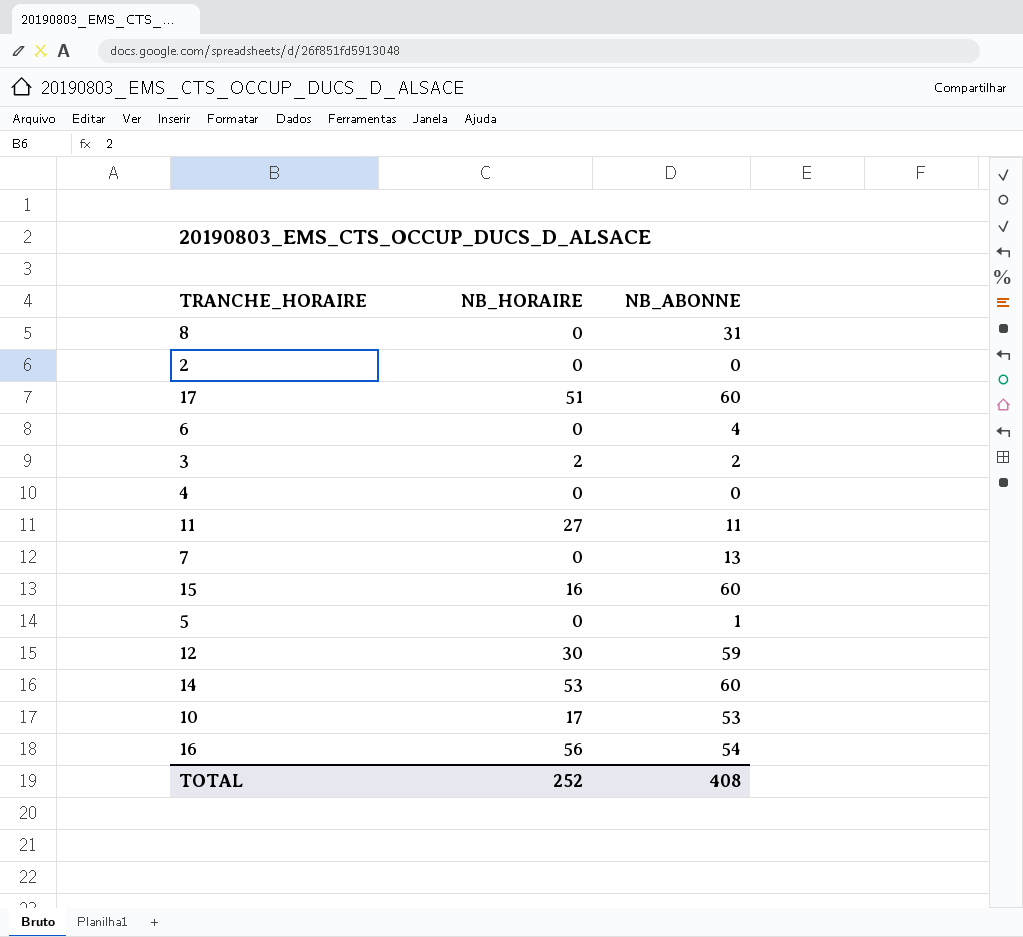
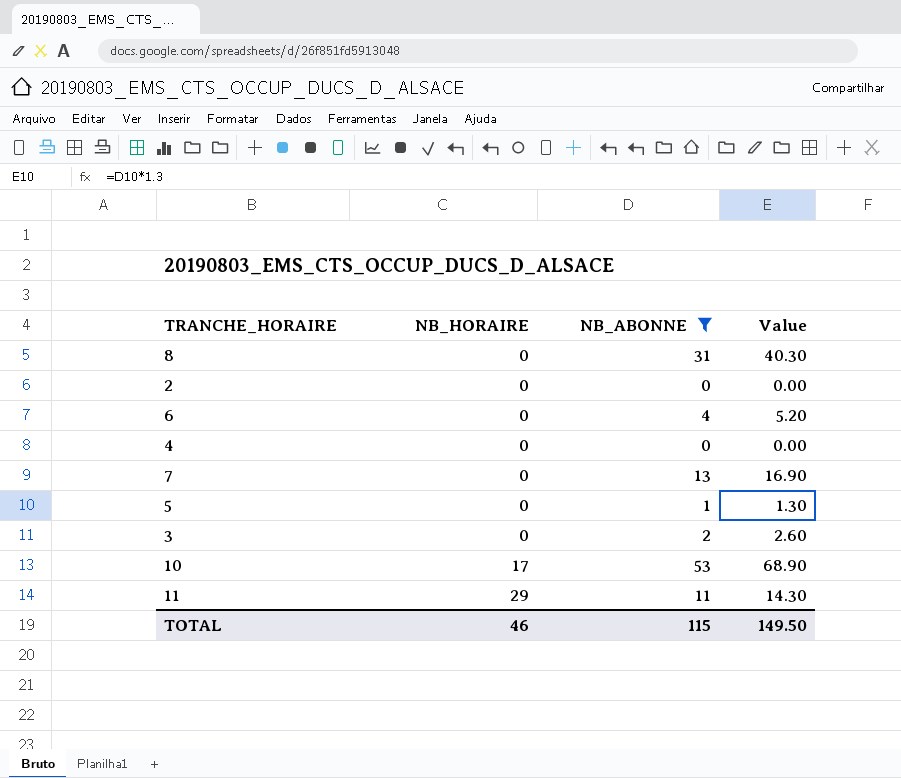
filter: none -> NB_ABONNE <= 53
row order: none -> NB_HORAIRE ascending
column Value | formula: none -> [NB_ABONNE] * 1.3
3 | NB_HORAIRE: 2 -> 0
11 | NB_HORAIRE: 27 -> 29
TOTAL | NB_HORAIRE: 252 -> 46
TOTAL | NB_ABONNE: 408 -> 115

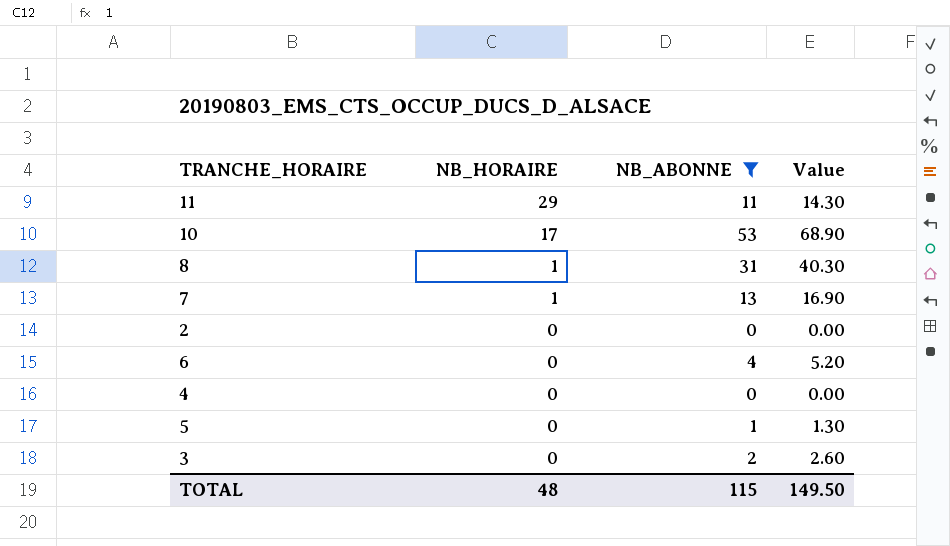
row order: NB_HORAIRE ascending -> NB_HORAIRE descending
8 | NB_HORAIRE: 0 -> 1
7 | NB_HORAIRE: 0 -> 1
TOTAL | NB_HORAIRE: 46 -> 48

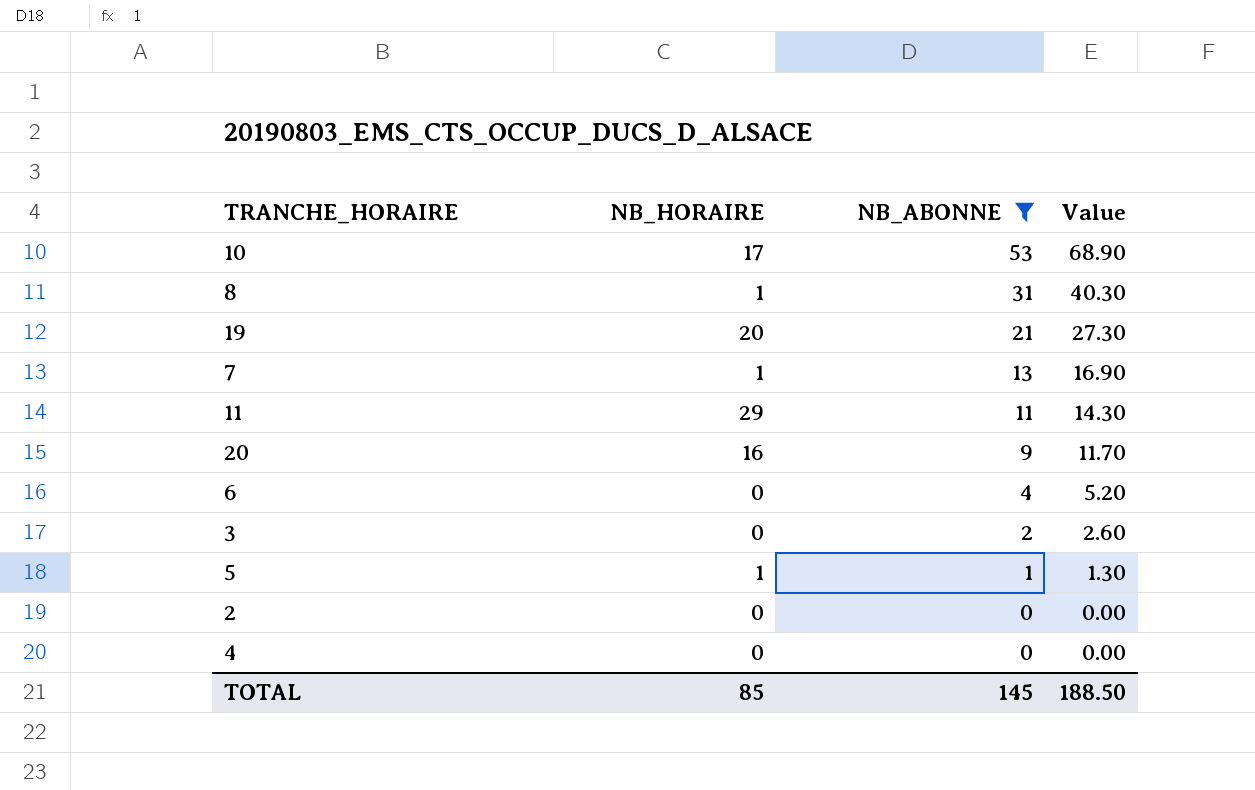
row order: NB_HORAIRE descending -> NB_ABONNE descending
row 19: none -> 20 | 21 | 27.30
row 20: none -> 16 | 9 | 11.70
5 | NB_HORAIRE: 0 -> 1
TOTAL | NB_HORAIRE: 48 -> 85
TOTAL | NB_ABONNE: 115 -> 145
TOTAL | Value: 149.50 -> 188.50

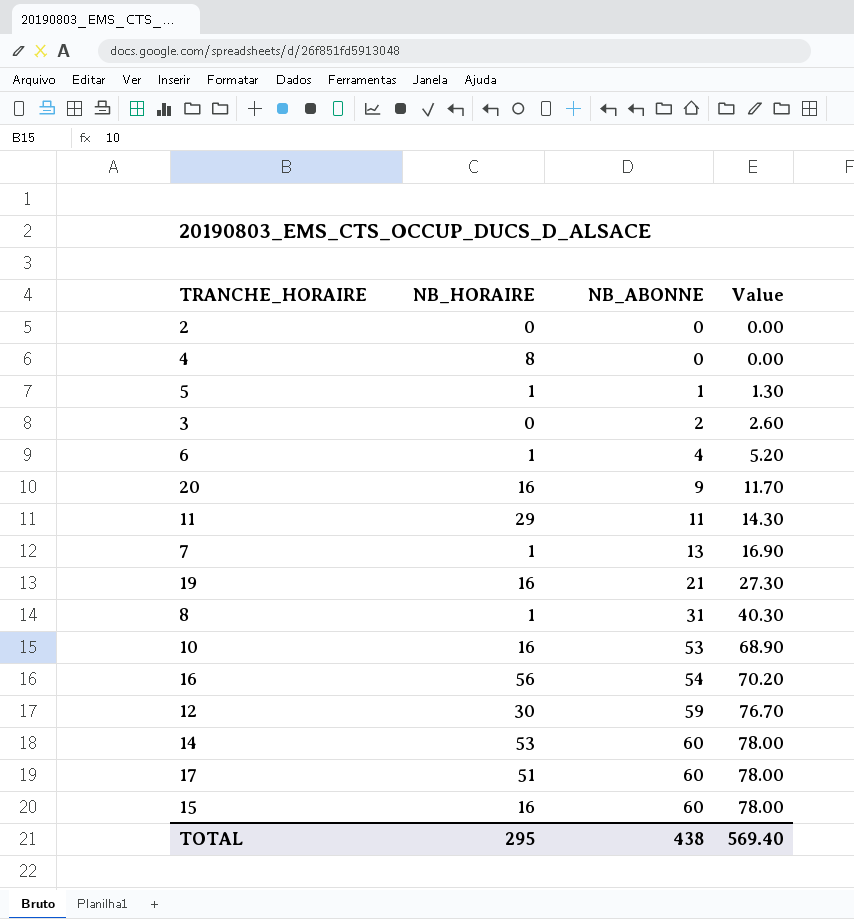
filter: NB_ABONNE <= 53 -> none
row order: NB_ABONNE descending -> NB_ABONNE ascending
4 | NB_HORAIRE: 0 -> 8
6 | NB_HORAIRE: 0 -> 1
19 | NB_HORAIRE: 20 -> 16
10 | NB_HORAIRE: 17 -> 16
TOTAL | NB_HORAIRE: 85 -> 295
TOTAL | NB_ABONNE: 145 -> 438
TOTAL | Value: 188.50 -> 569.40

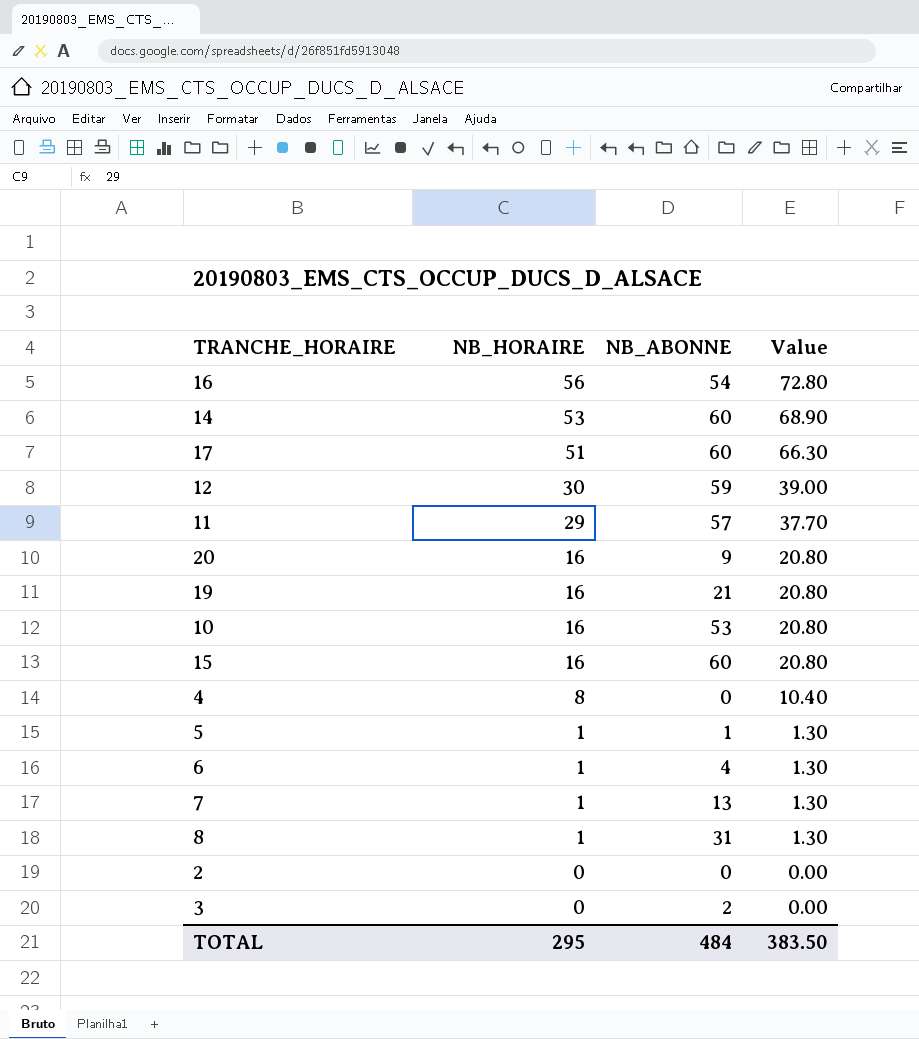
row order: NB_ABONNE ascending -> NB_HORAIRE descending
column Value | formula: [NB_ABONNE] * 1.3 -> [NB_HORAIRE] * 1.3
11 | NB_ABONNE: 11 -> 57
TOTAL | NB_ABONNE: 438 -> 484
TOTAL | Value: 569.40 -> 383.50

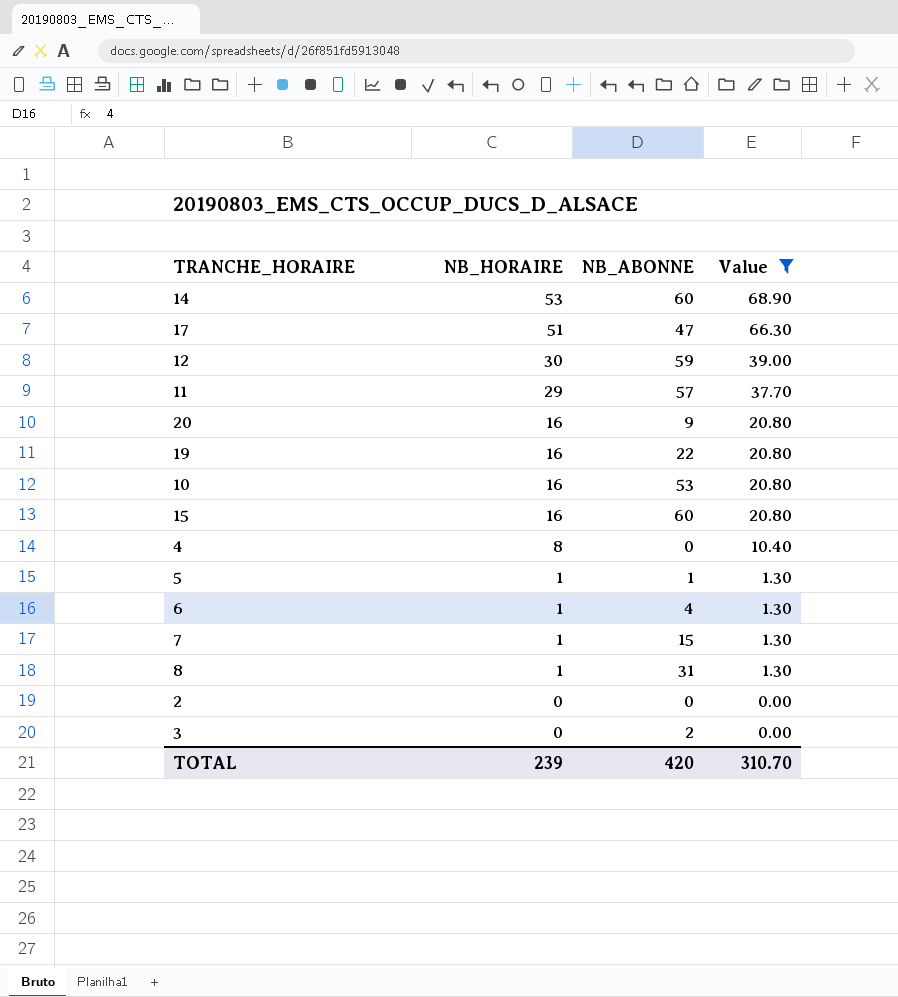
filter: none -> Value != 72.80
17 | NB_ABONNE: 60 -> 47
19 | NB_ABONNE: 21 -> 22
7 | NB_ABONNE: 13 -> 15
TOTAL | NB_HORAIRE: 295 -> 239
TOTAL | NB_ABONNE: 484 -> 420
TOTAL | Value: 383.50 -> 310.70

